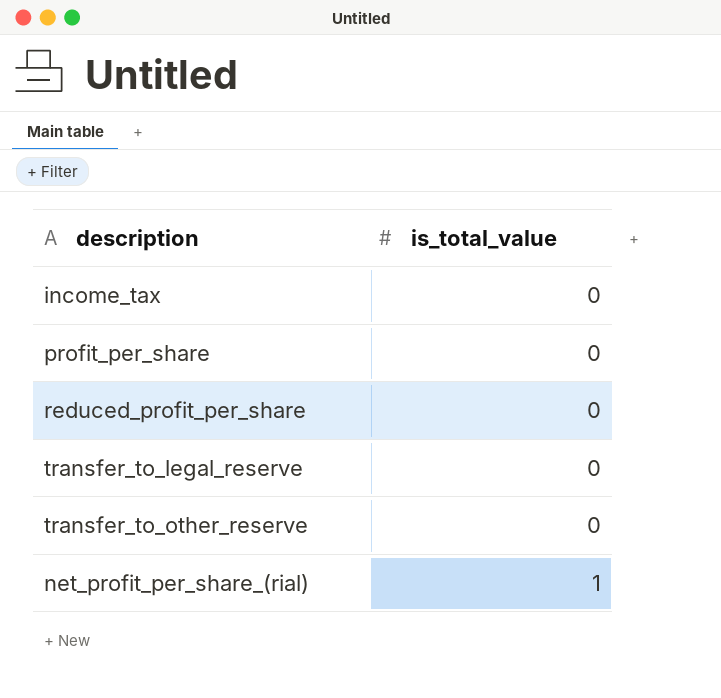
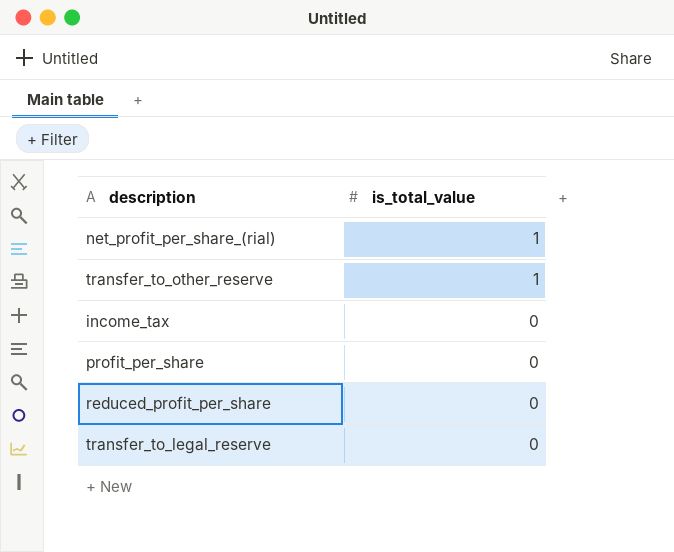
row order: is_total_value ascending -> is_total_value descending
transfer_to_other_reserve | is_total_value: 0 -> 1

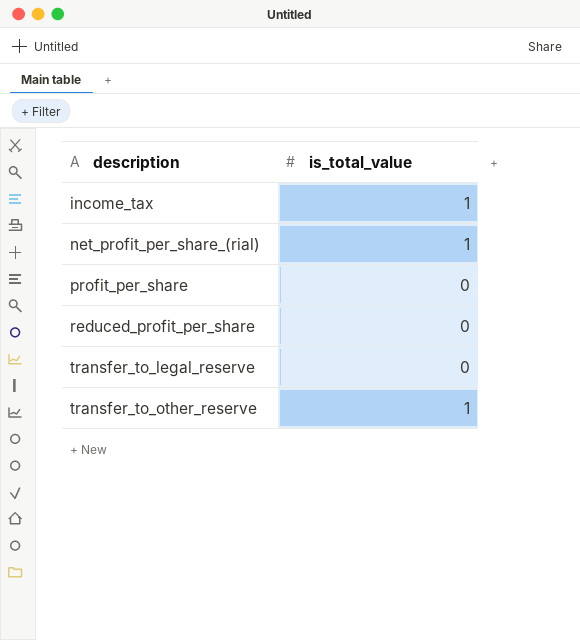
row order: is_total_value descending -> description ascending
income_tax | is_total_value: 0 -> 1

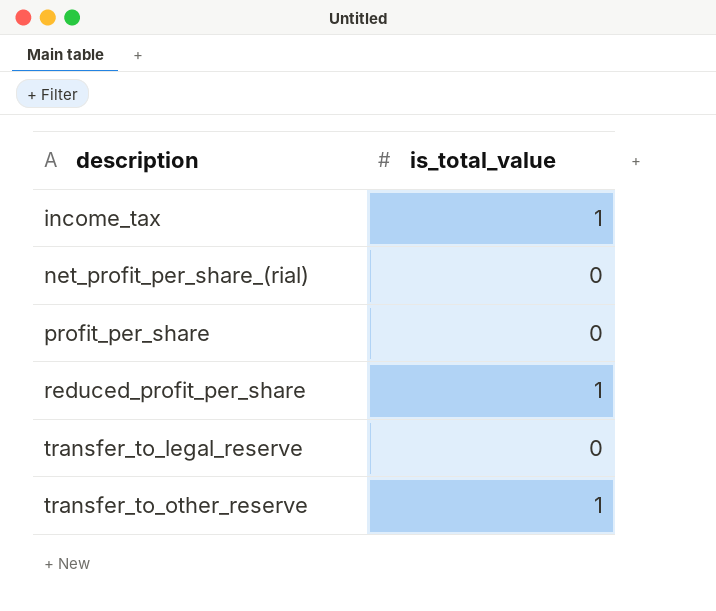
net_profit_per_share_(rial) | is_total_value: 1 -> 0
reduced_profit_per_share | is_total_value: 0 -> 1

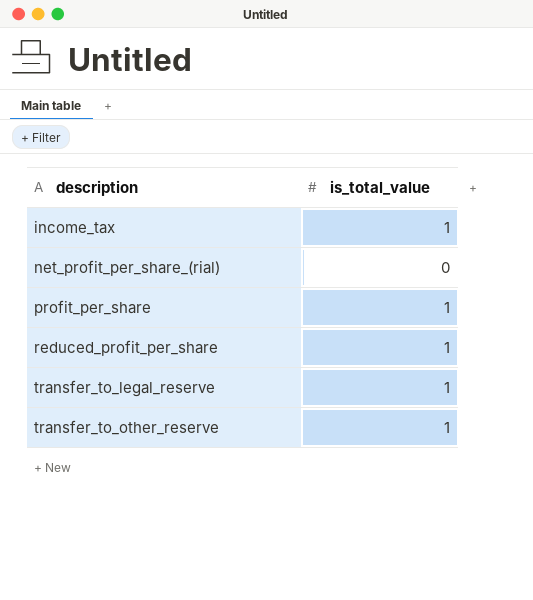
profit_per_share | is_total_value: 0 -> 1
transfer_to_legal_reserve | is_total_value: 0 -> 1

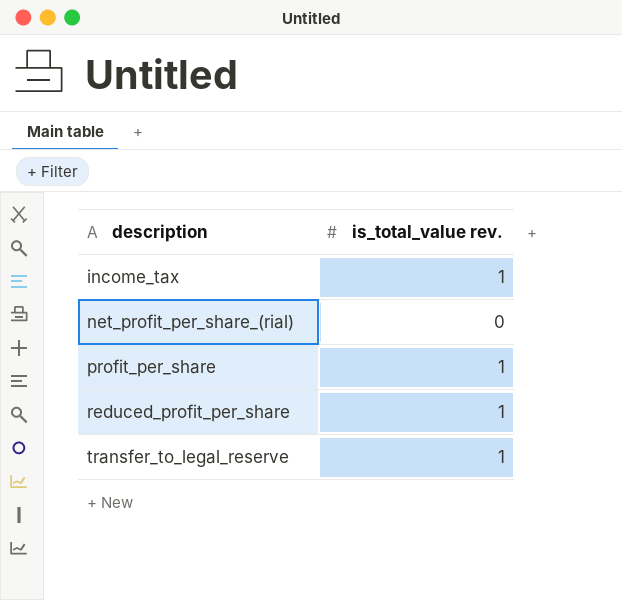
column name: is_total_value -> is_total_value rev.
row transfer_to_other_reserve: 1 -> none

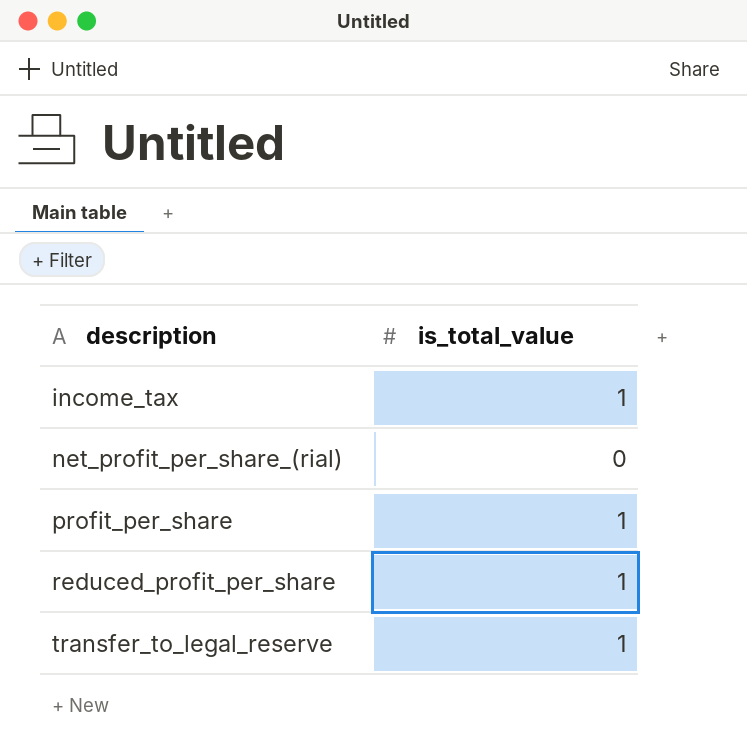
column name: is_total_value rev. -> is_total_value

